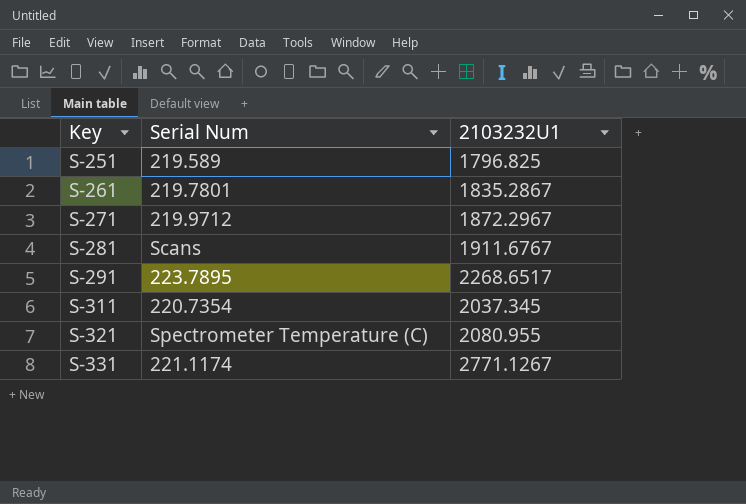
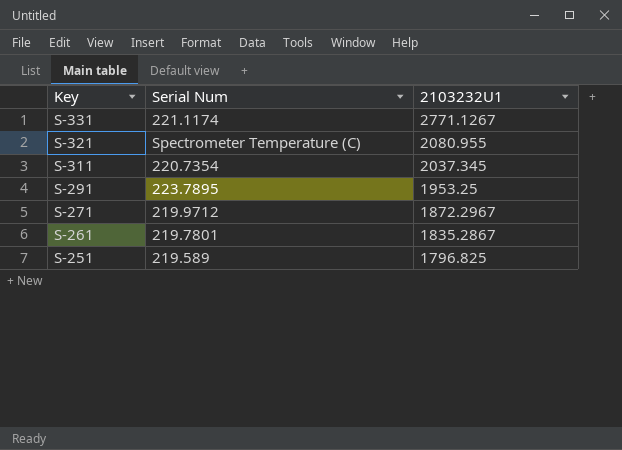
row order: Key ascending -> Key descending
row S-281: Scans | 1911.6767 -> none
S-291 | 2103232U1: 2268.6517 -> 1953.25

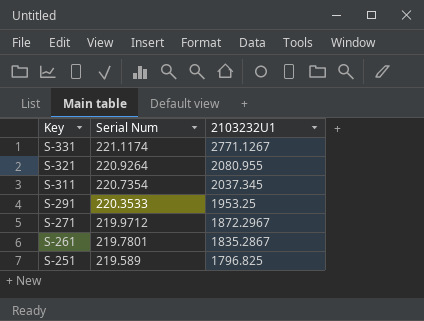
S-321 | Serial Num: Spectrometer Temperature (C) -> 220.9264
S-291 | Serial Num: 223.7895 -> 220.3533

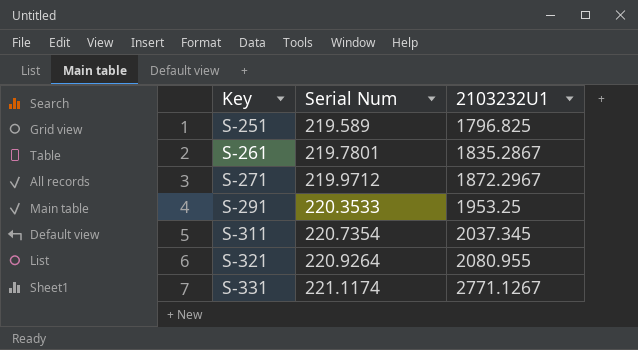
row order: Key descending -> Key ascending

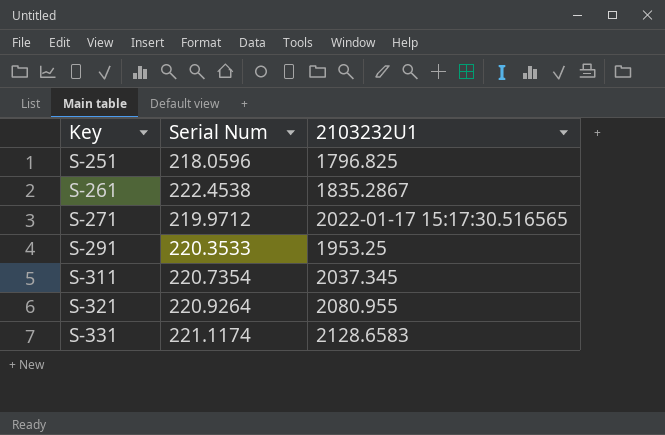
S-251 | Serial Num: 219.589 -> 218.0596
S-261 | Serial Num: 219.7801 -> 222.4538
S-271 | 2103232U1: 1872.2967 -> 2022-01-17 15:17:30.516565
S-331 | 2103232U1: 2771.1267 -> 2128.6583

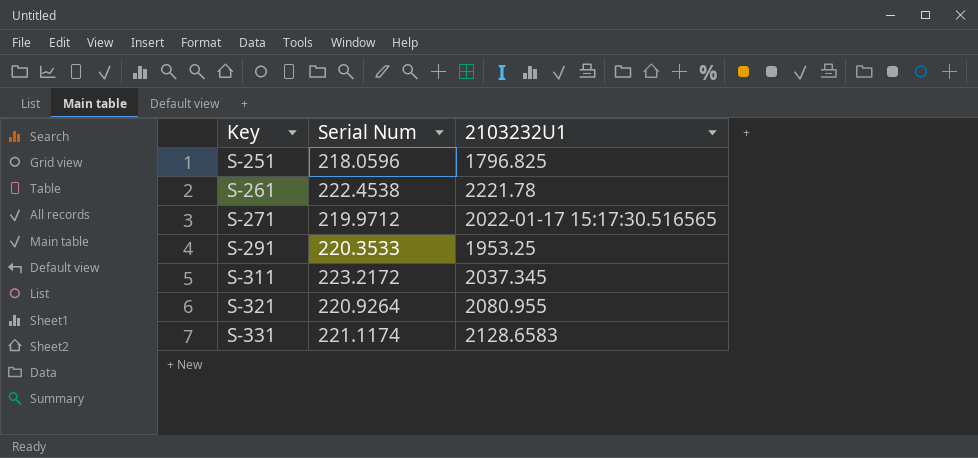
S-261 | 2103232U1: 1835.2867 -> 2221.78
S-311 | Serial Num: 220.7354 -> 223.2172

